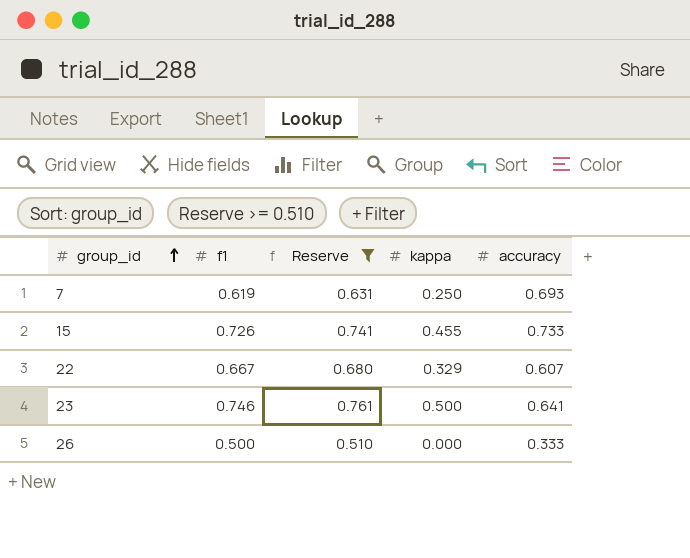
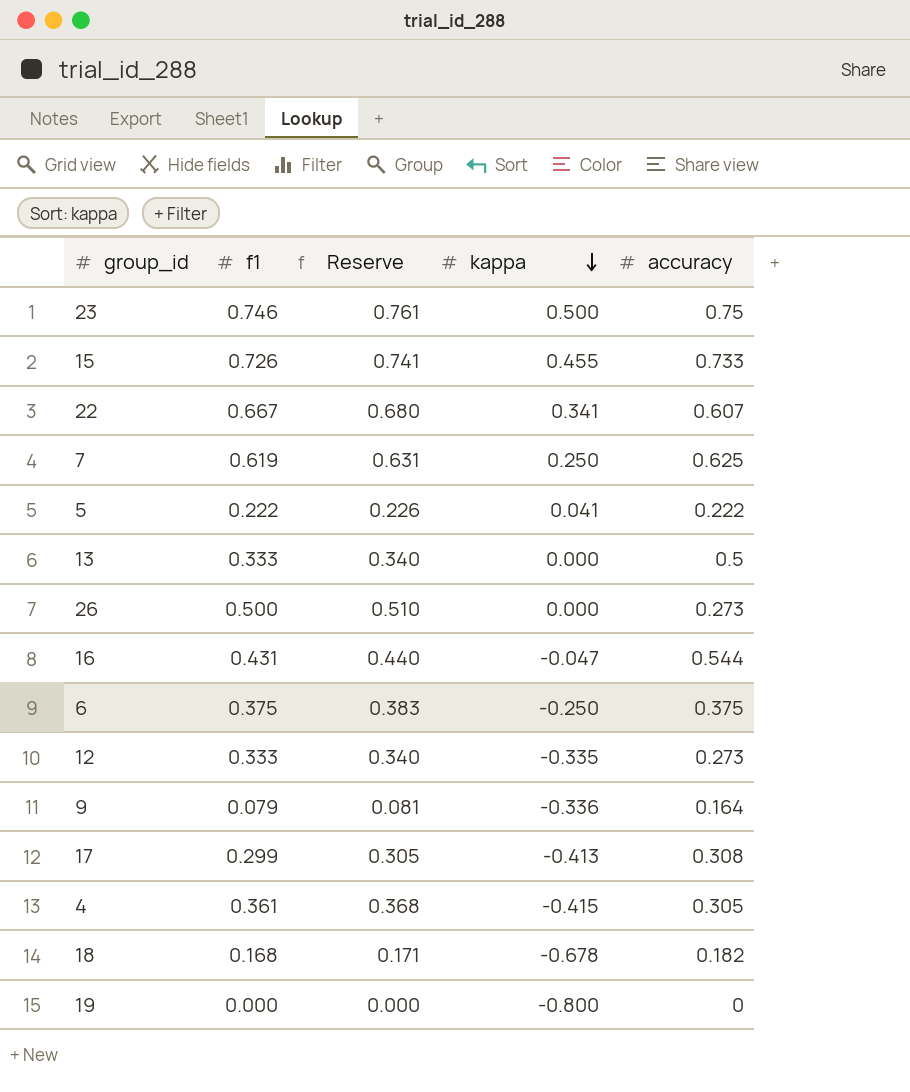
filter: Reserve >= 0.510 -> none
row order: group_id ascending -> kappa descending
23 | accuracy: 0.641 -> 0.75
22 | kappa: 0.329 -> 0.341
7 | accuracy: 0.693 -> 0.625
26 | accuracy: 0.333 -> 0.273

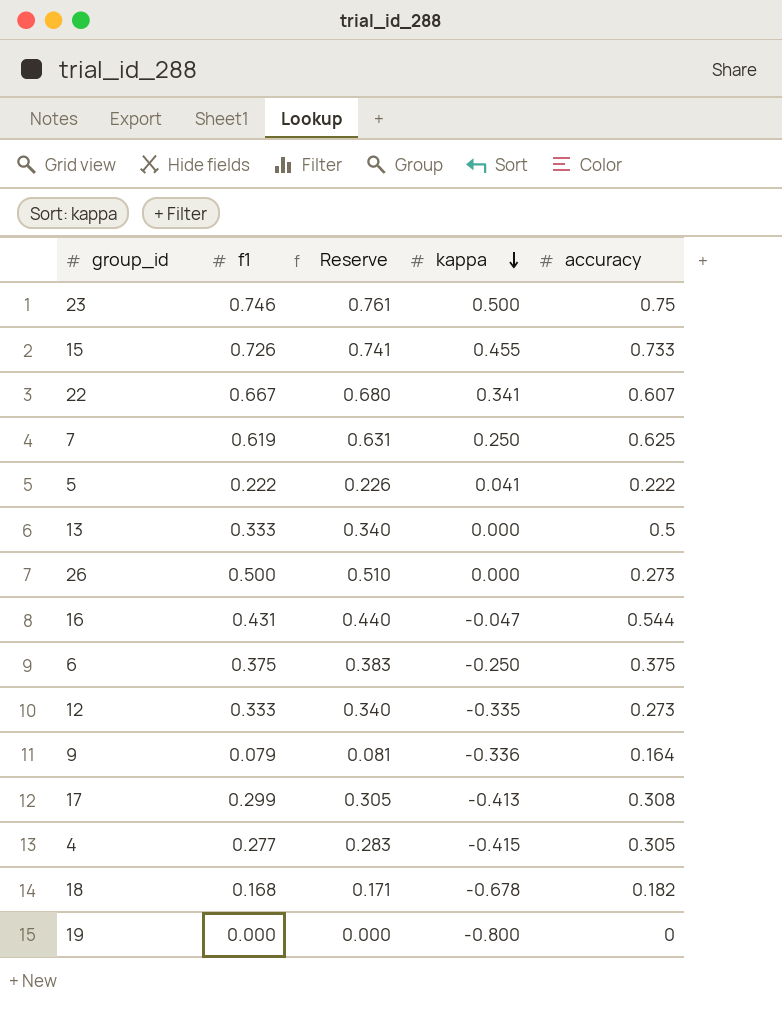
4 | f1: 0.361 -> 0.277
4 | Reserve: 0.368 -> 0.283

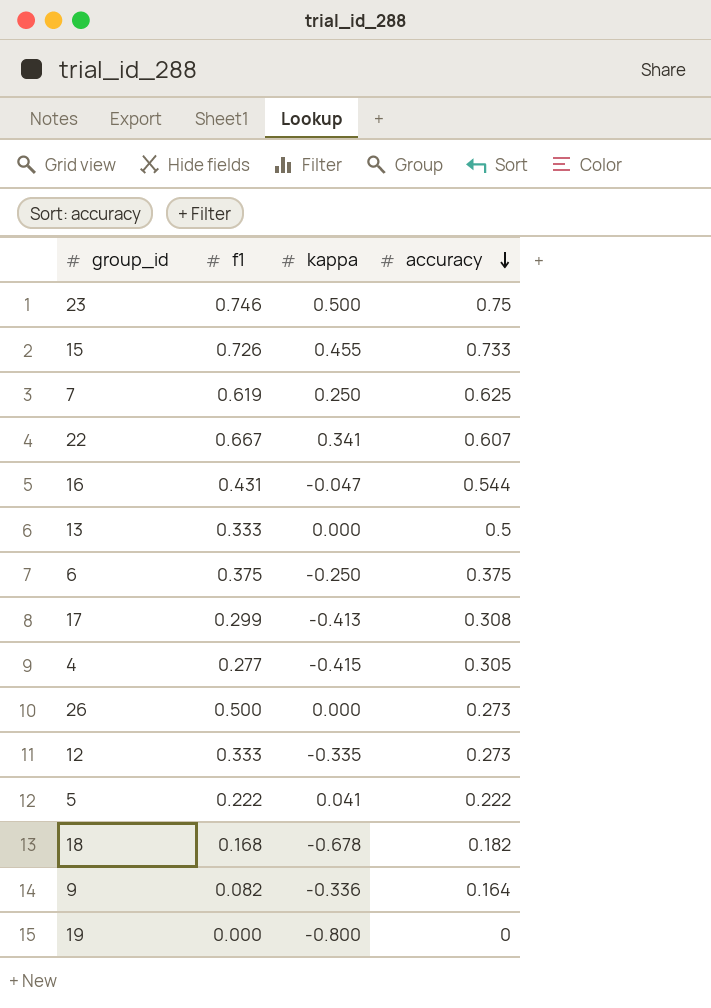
row order: kappa descending -> accuracy descending
column Reserve | formula: [f1] * 1.02 -> none
9 | f1: 0.079 -> 0.082

